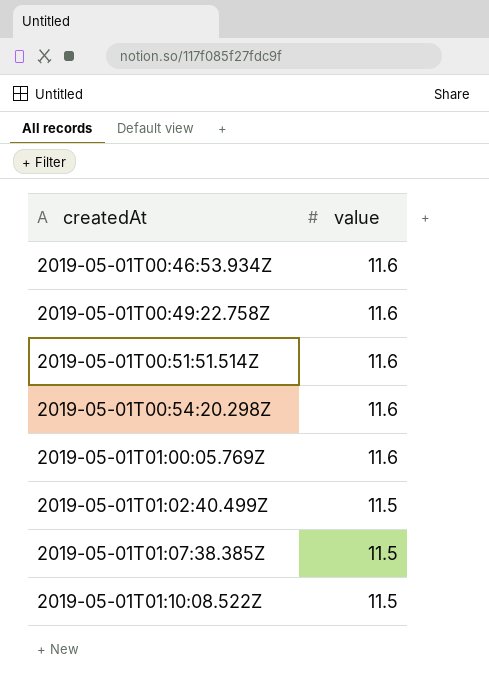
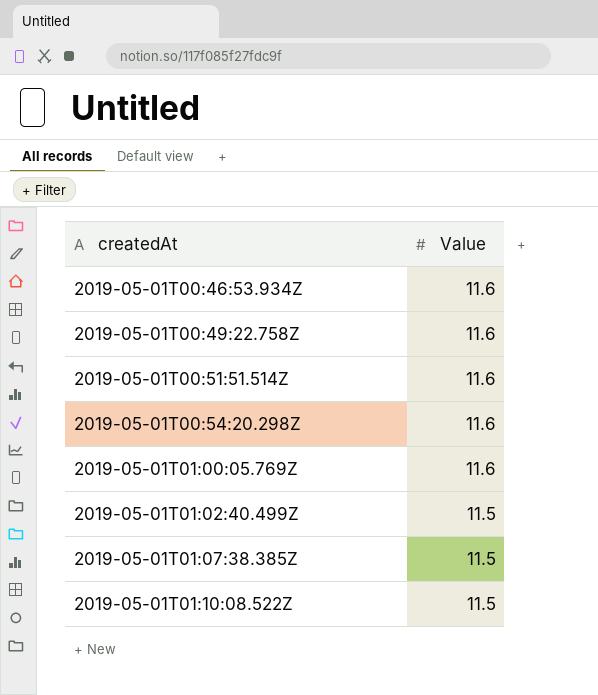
column name: value -> Value

